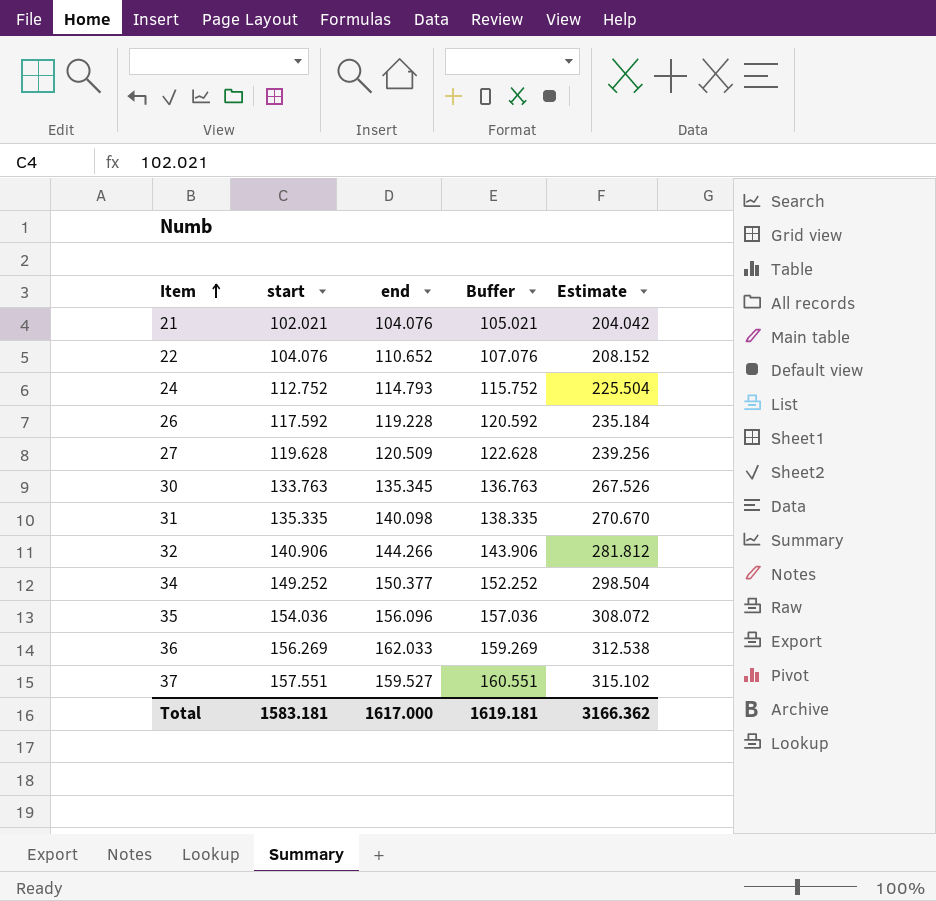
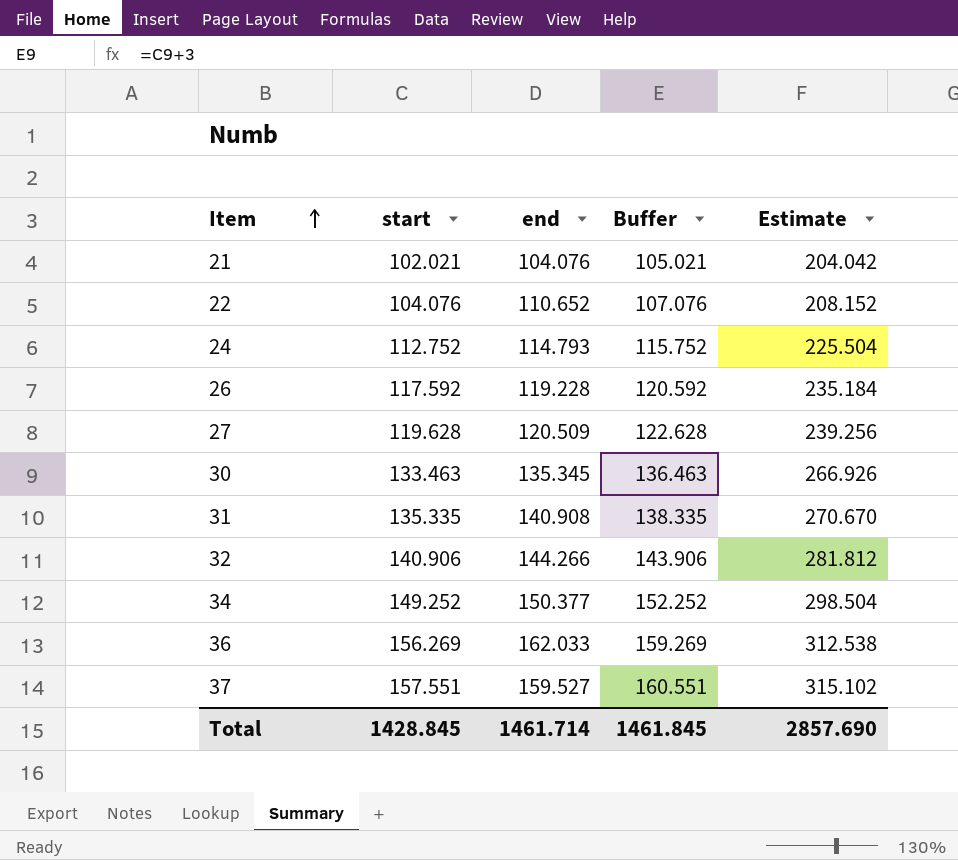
row 35: 154.036 | 156.096 | 157.036 | 308.072 -> none
30 | start: 133.763 -> 133.463
30 | Buffer: 136.763 -> 136.463
30 | Estimate: 267.526 -> 266.926
31 | end: 140.098 -> 140.908
Total | start: 1583.181 -> 1428.845
Total | end: 1617.000 -> 1461.714
Total | Buffer: 1619.181 -> 1461.845
Total | Estimate: 3166.362 -> 2857.690

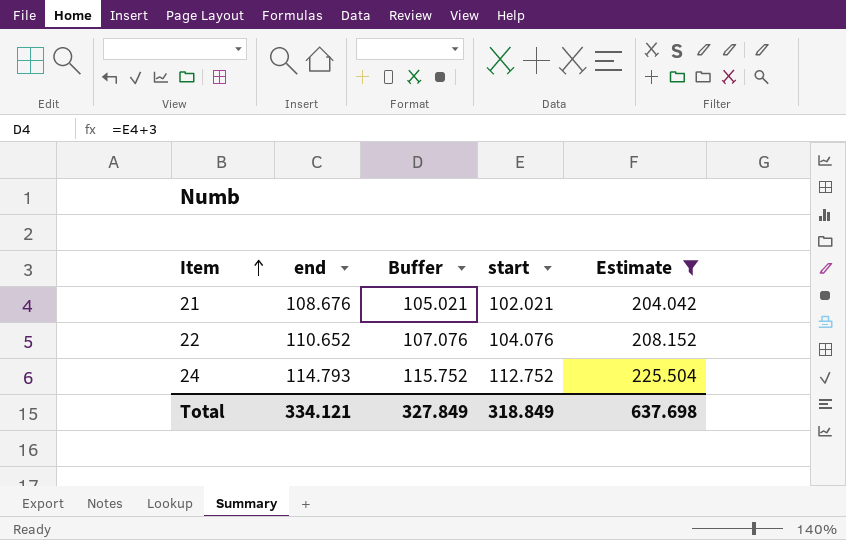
filter: none -> Estimate <= 225.504
column start | position: 2 -> 4
21 | end: 104.076 -> 108.676
Total | end: 1461.714 -> 334.121
Total | Buffer: 1461.845 -> 327.849
Total | start: 1428.845 -> 318.849
Total | Estimate: 2857.690 -> 637.698

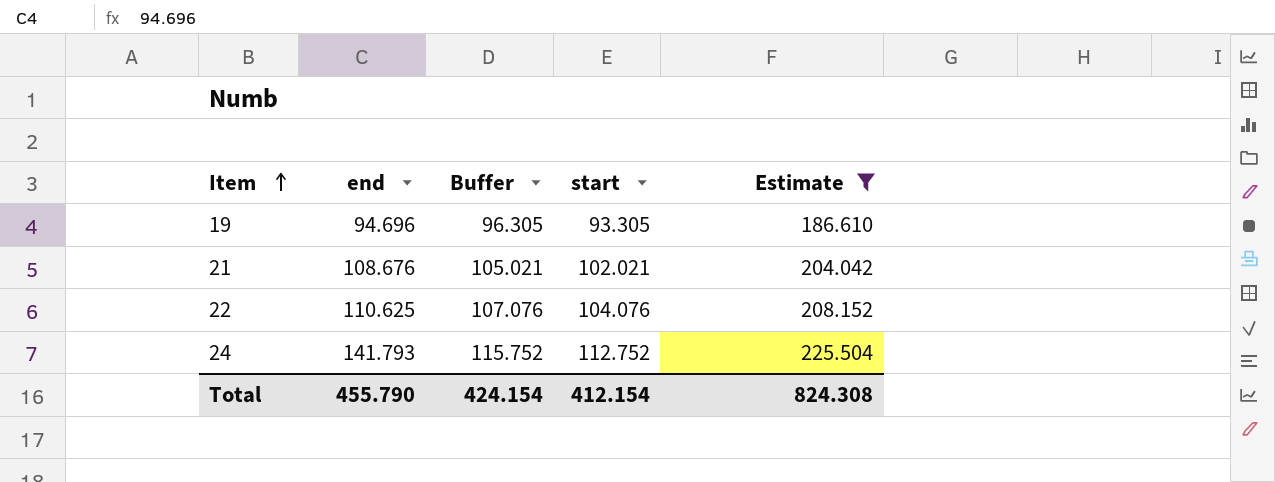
row 19: none -> 94.696 | 96.305 | 93.305 | 186.610
22 | end: 110.652 -> 110.625
24 | end: 114.793 -> 141.793
Total | end: 334.121 -> 455.790
Total | Buffer: 327.849 -> 424.154
Total | start: 318.849 -> 412.154
Total | Estimate: 637.698 -> 824.308

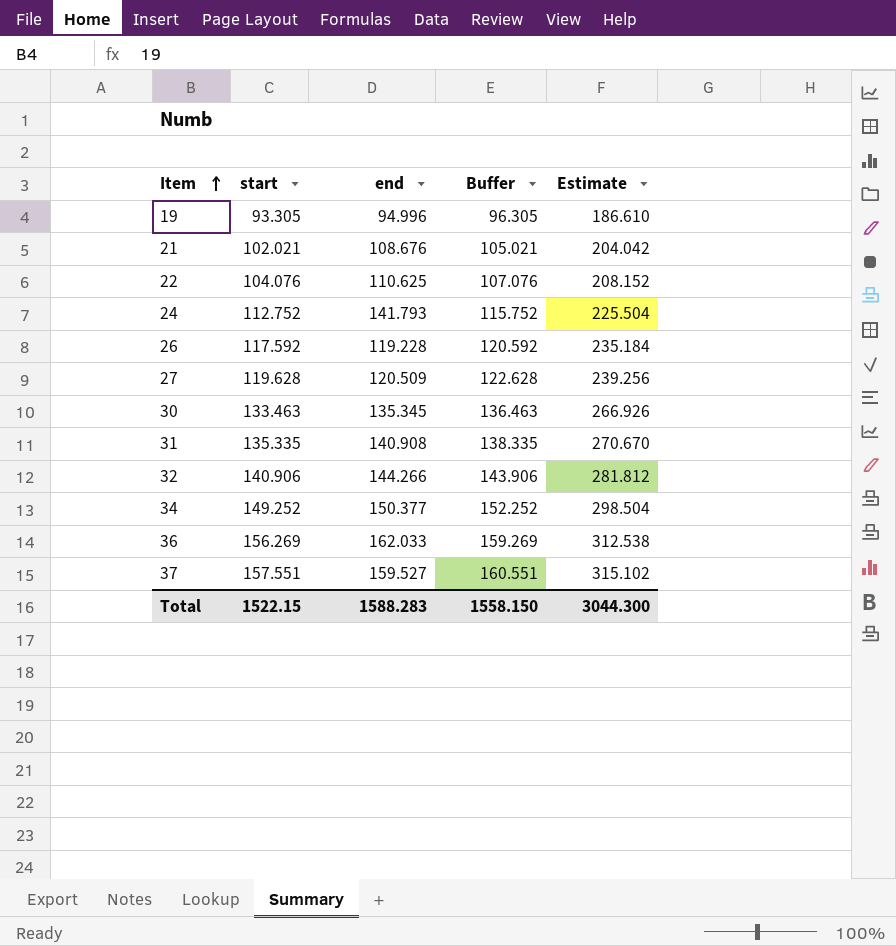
filter: Estimate <= 225.504 -> none
column start | position: 4 -> 2
19 | end: 94.696 -> 94.996
Total | start: 412.154 -> 1522.15
Total | end: 455.790 -> 1588.283
Total | Buffer: 424.154 -> 1558.150
Total | Estimate: 824.308 -> 3044.300

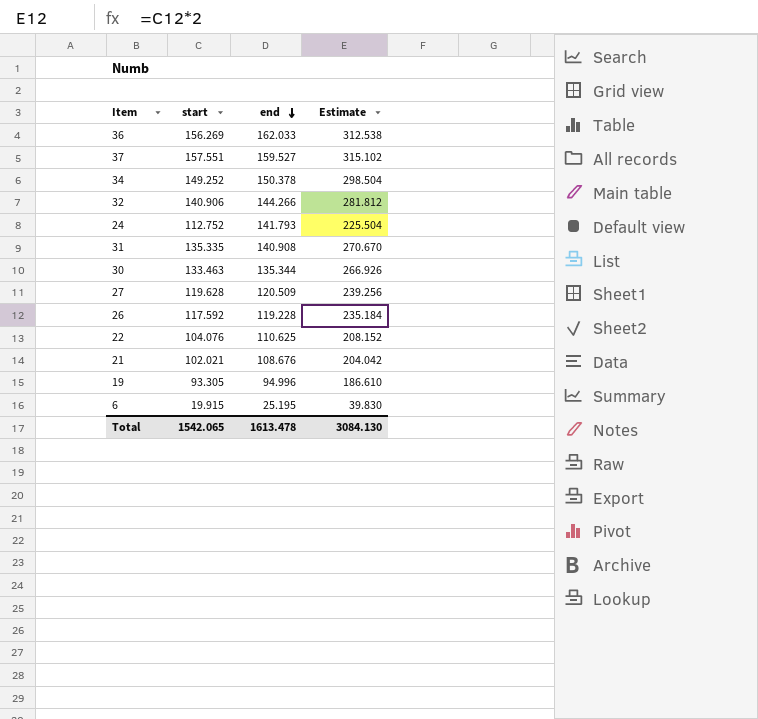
row order: Item ascending -> end descending
column Buffer | formula: [start] + 3 -> none
34 | end: 150.377 -> 150.378
30 | end: 135.345 -> 135.344
row 6: none -> 19.915 | 25.195 | 39.830
Total | start: 1522.15 -> 1542.065
Total | end: 1588.283 -> 1613.478
Total | Estimate: 3044.300 -> 3084.130

